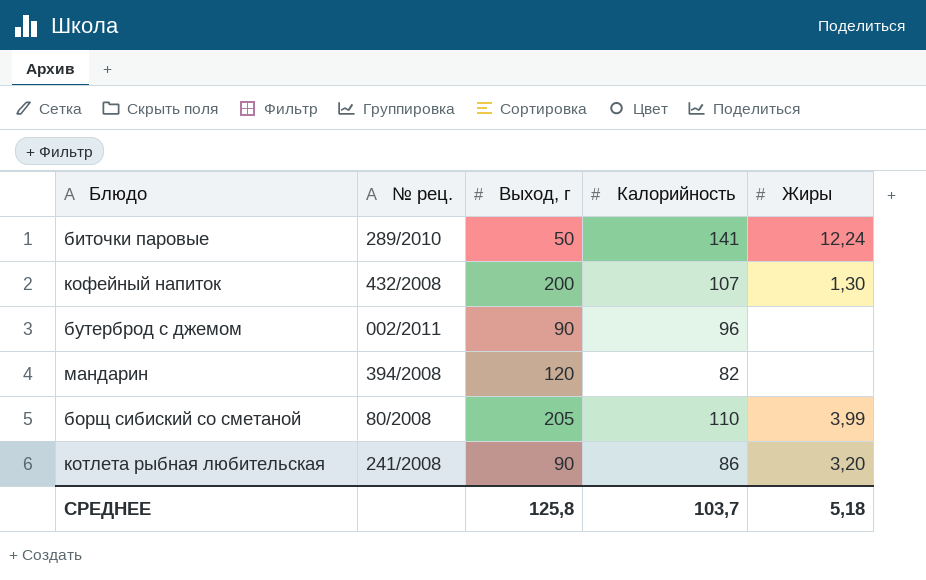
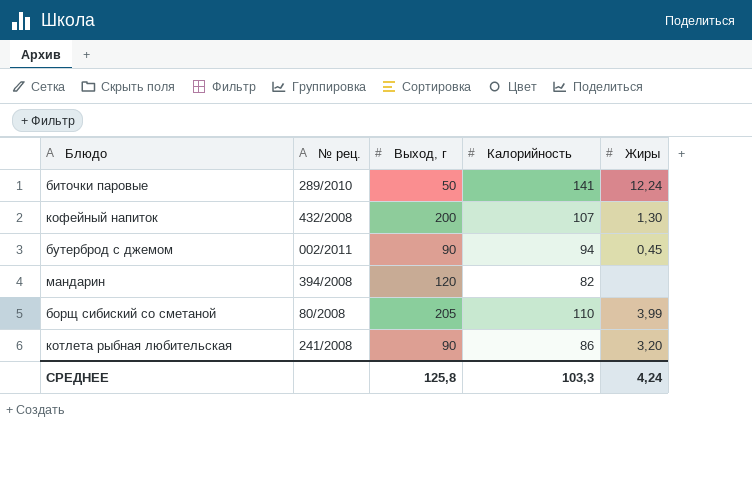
бутерброд с джемом | Калорийность: 96 -> 94
бутерброд с джемом | Жиры: none -> 0,45
СРЕДНЕЕ | Калорийность: 103,7 -> 103,3
СРЕДНЕЕ | Жиры: 5,18 -> 4,24

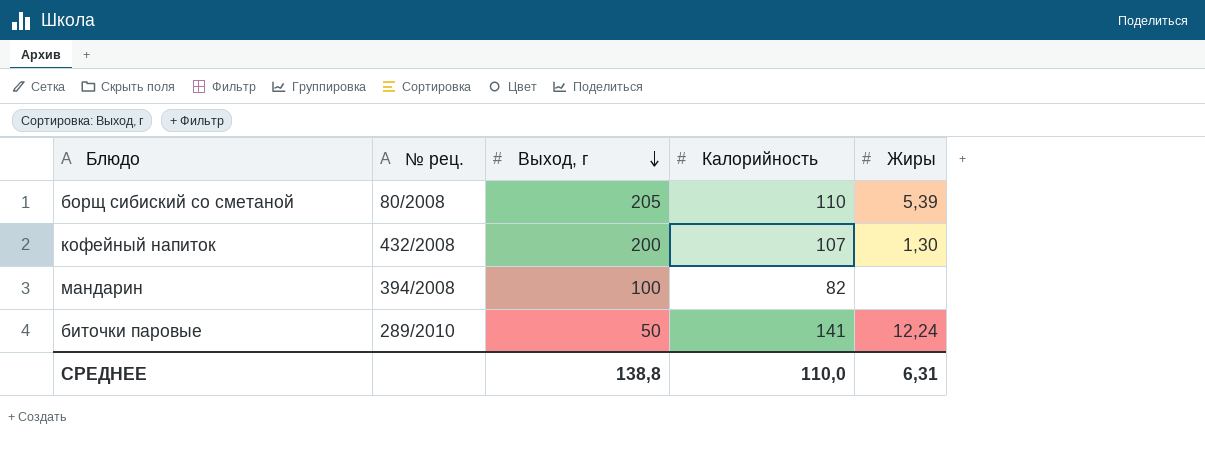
row order: none -> Выход, г descending
row бутерброд с джемом: 002/2011 | 90 | 94 | 0,45 -> none
row котлета рыбная любительская: 241/2008 | 90 | 86 | 3,20 -> none
борщ сибиский со сметаной | Жиры: 3,99 -> 5,39
мандарин | Выход, г: 120 -> 100
СРЕДНЕЕ | Выход, г: 125,8 -> 138,8
СРЕДНЕЕ | Калорийность: 103,3 -> 110,0
СРЕДНЕЕ | Жиры: 4,24 -> 6,31

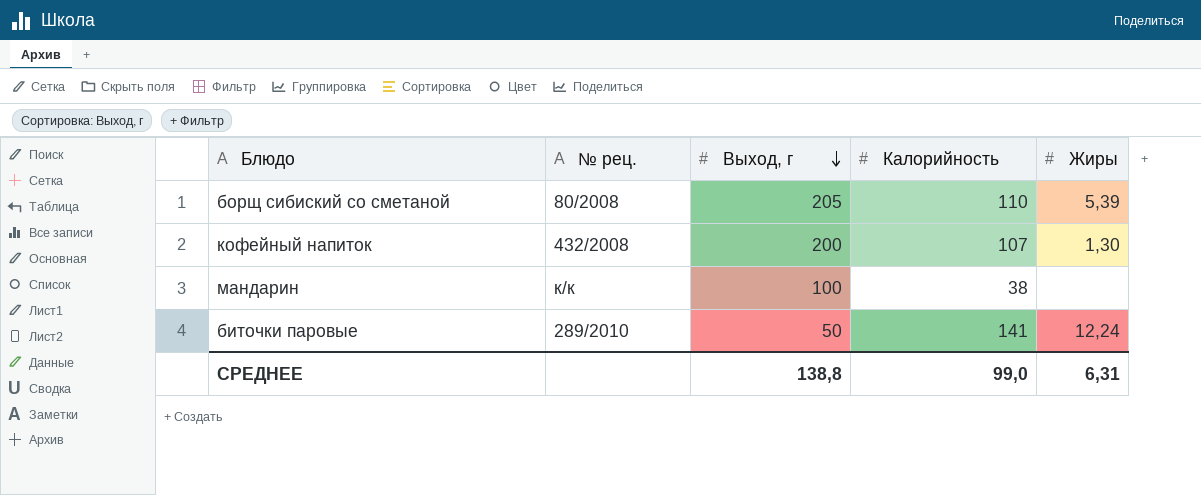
мандарин | № рец.: 394/2008 -> к/к
мандарин | Калорийность: 82 -> 38
СРЕДНЕЕ | Калорийность: 110,0 -> 99,0

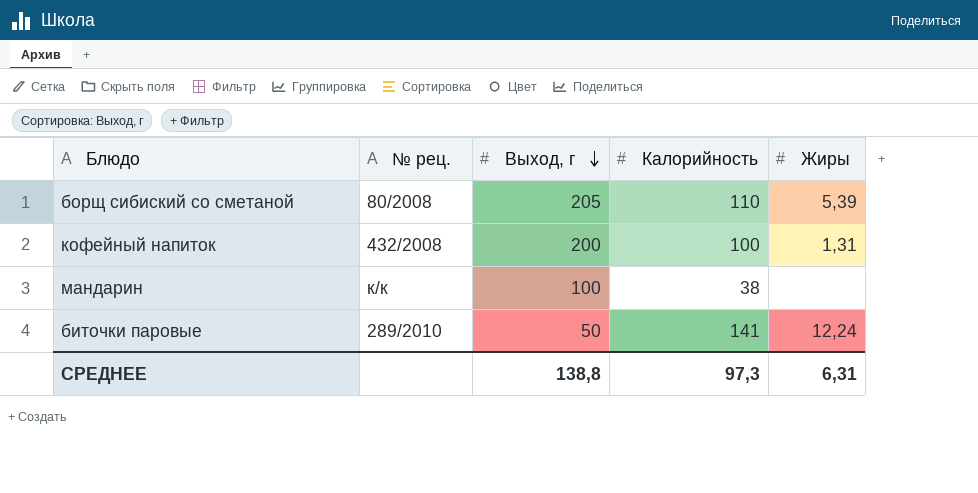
кофейный напиток | Калорийность: 107 -> 100
кофейный напиток | Жиры: 1,30 -> 1,31
СРЕДНЕЕ | Калорийность: 99,0 -> 97,3

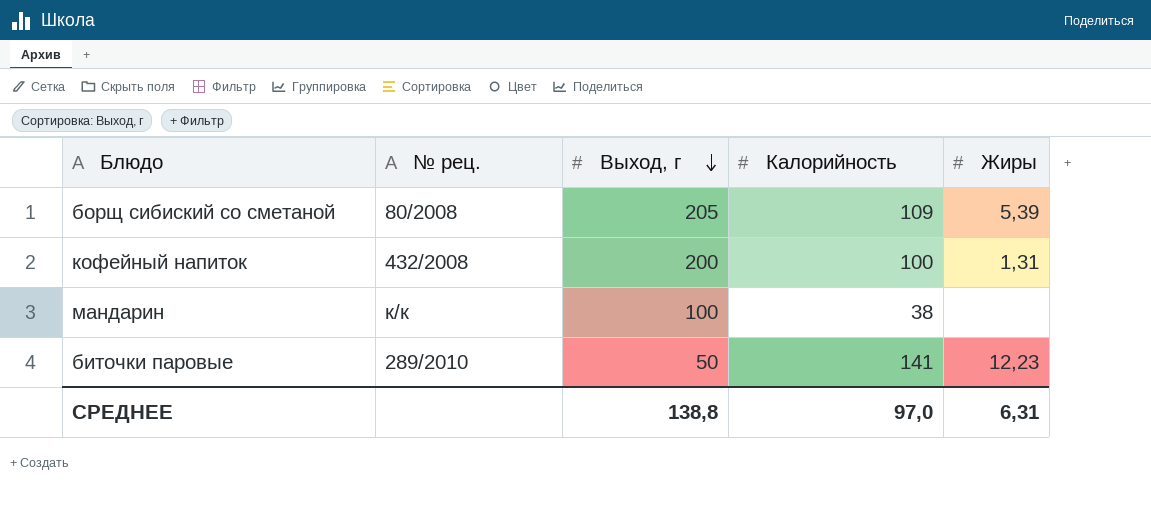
борщ сибиский со сметаной | Калорийность: 110 -> 109
биточки паровые | Жиры: 12,24 -> 12,23
СРЕДНЕЕ | Калорийность: 97,3 -> 97,0

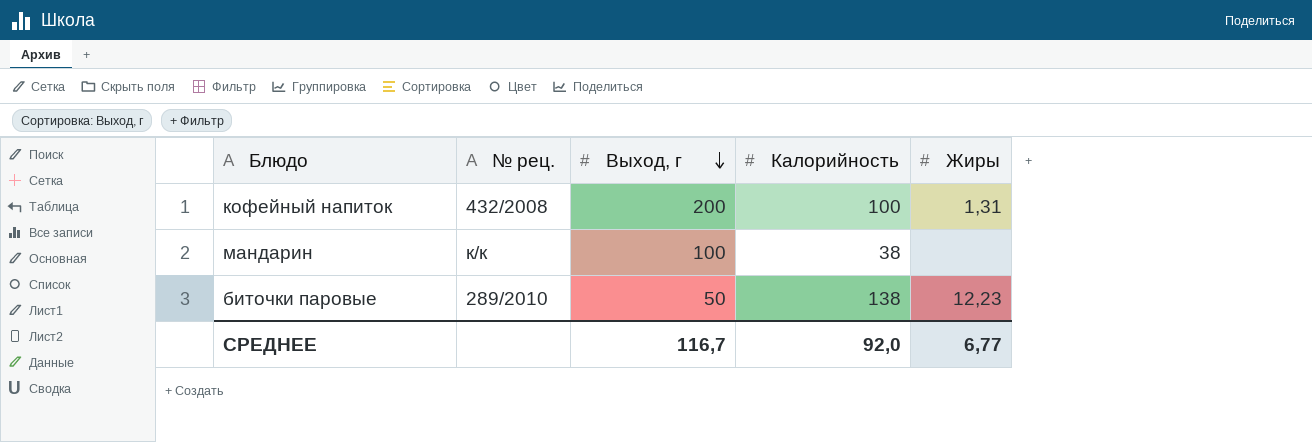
row борщ сибиский со сметаной: 80/2008 | 205 | 109 | 5,39 -> none
биточки паровые | Калорийность: 141 -> 138
СРЕДНЕЕ | Выход, г: 138,8 -> 116,7
СРЕДНЕЕ | Калорийность: 97,0 -> 92,0
СРЕДНЕЕ | Жиры: 6,31 -> 6,77

